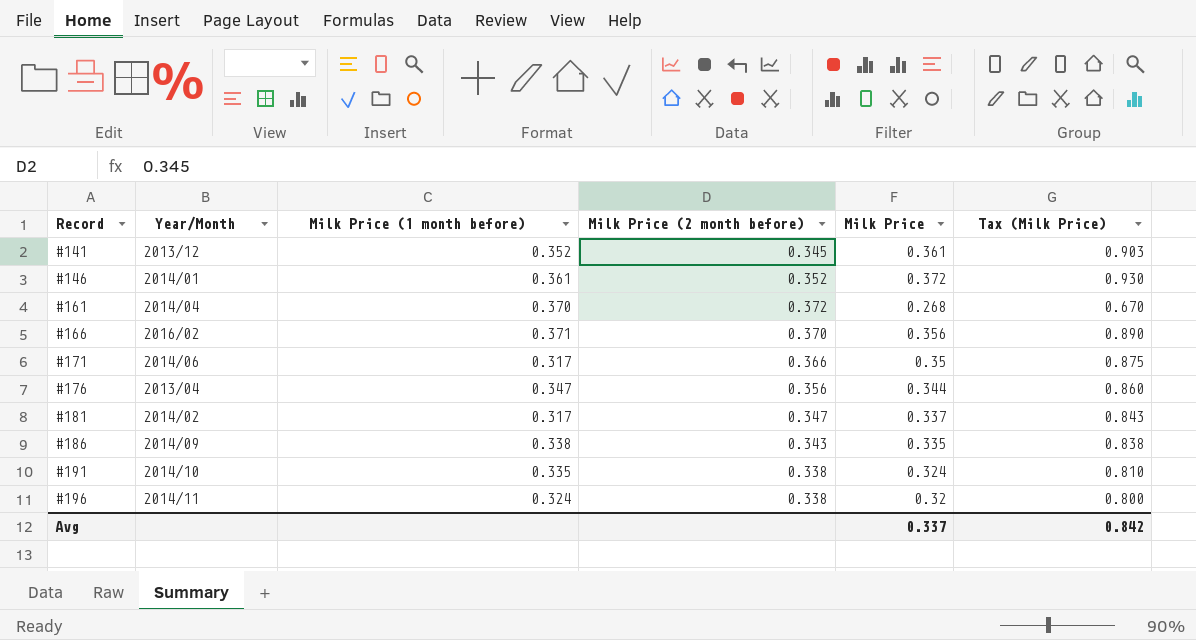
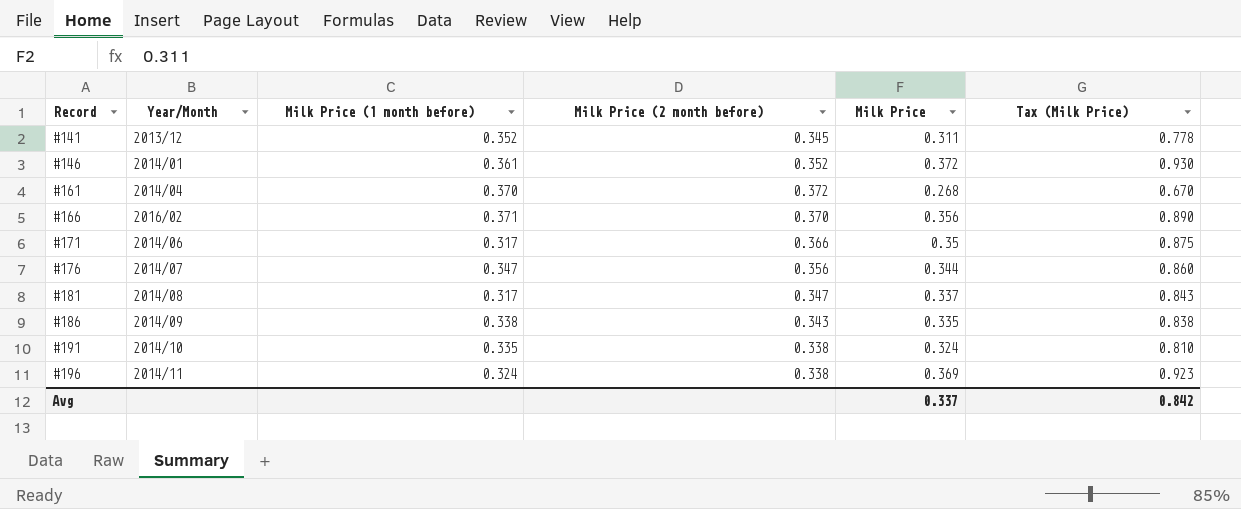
#141 | Milk Price: 0.361 -> 0.311
#141 | Tax (Milk Price): 0.903 -> 0.778
#176 | Year/Month: 2013/04 -> 2014/07
#181 | Year/Month: 2014/02 -> 2014/08
#196 | Milk Price: 0.32 -> 0.369
#196 | Tax (Milk Price): 0.800 -> 0.923

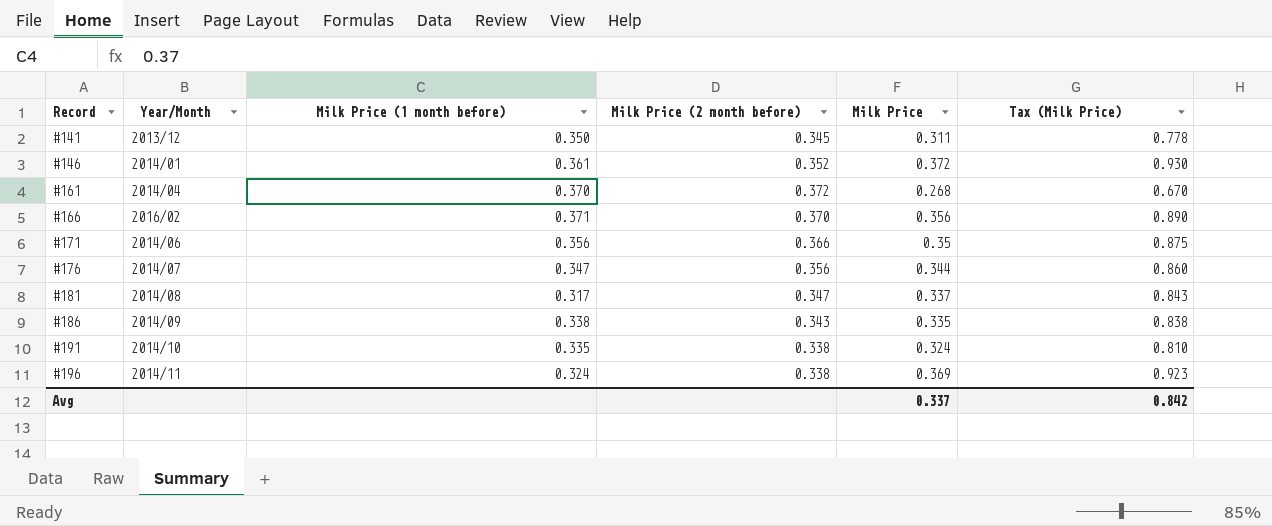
#141 | Milk Price (1 month before): 0.352 -> 0.350
#171 | Milk Price (1 month before): 0.317 -> 0.356

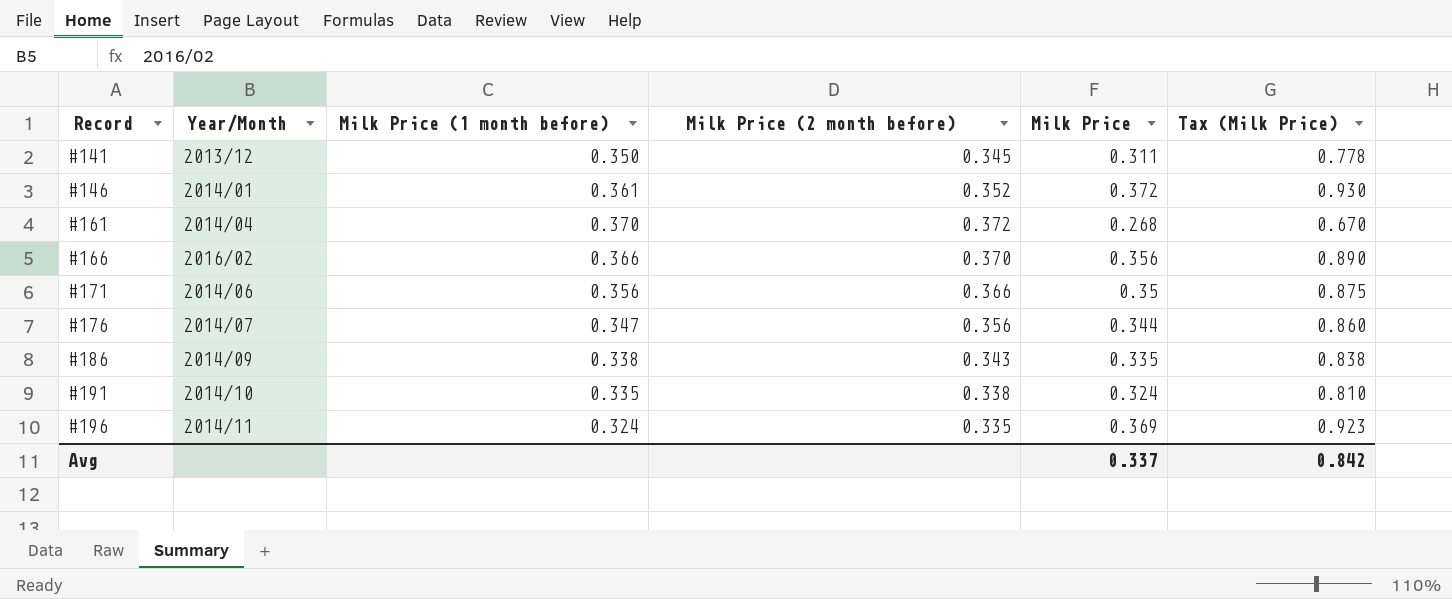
row #181: 2014/08 | 0.317 | 0.347 | 0.337 | 0.843 -> none
#166 | Milk Price (1 month before): 0.371 -> 0.366
#196 | Milk Price (2 month before): 0.338 -> 0.335

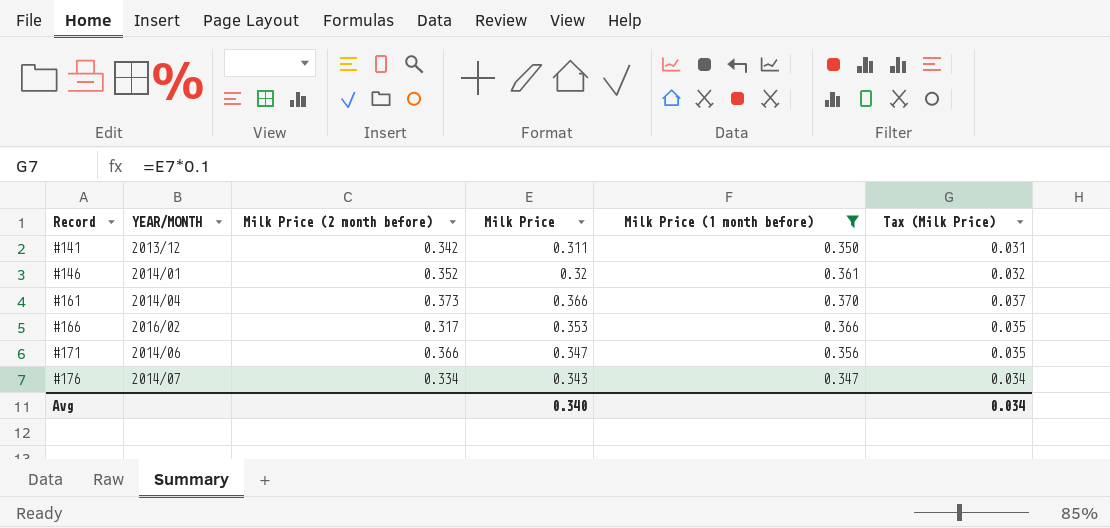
filter: none -> Milk Price (1 month before) >= 0.347
column name: Year/Month -> YEAR/MONTH
column Milk Price (1 month before) | position: 3 -> 5
column Tax (Milk Price) | formula: [Milk Price] * 2.5 -> [Milk Price] * 0.1
#141 | Milk Price (2 month before): 0.345 -> 0.342
#146 | Milk Price: 0.372 -> 0.32
#161 | Milk Price (2 month before): 0.372 -> 0.373
#161 | Milk Price: 0.268 -> 0.366
#166 | Milk Price (2 month before): 0.370 -> 0.317
#166 | Milk Price: 0.356 -> 0.353
#171 | Milk Price: 0.35 -> 0.347
#176 | Milk Price (2 month before): 0.356 -> 0.334
#176 | Milk Price: 0.344 -> 0.343
Avg | Milk Price: 0.337 -> 0.340
Avg | Tax (Milk Price): 0.842 -> 0.034

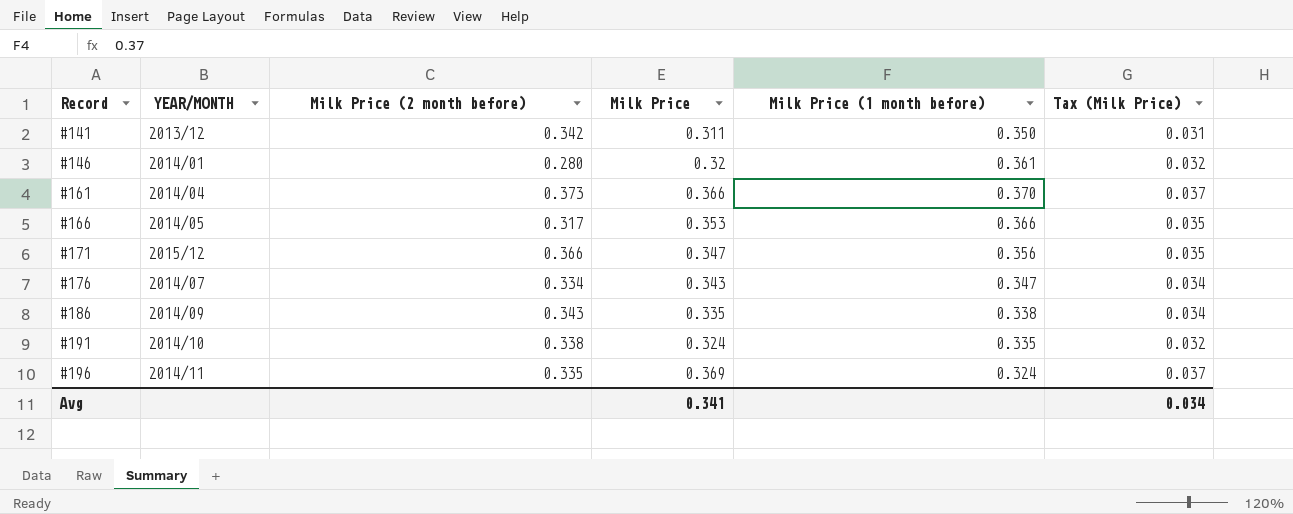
filter: Milk Price (1 month before) >= 0.347 -> none
#146 | Milk Price (2 month before): 0.352 -> 0.280
#166 | YEAR/MONTH: 2016/02 -> 2014/05
#171 | YEAR/MONTH: 2014/06 -> 2015/12
Avg | Milk Price: 0.340 -> 0.341

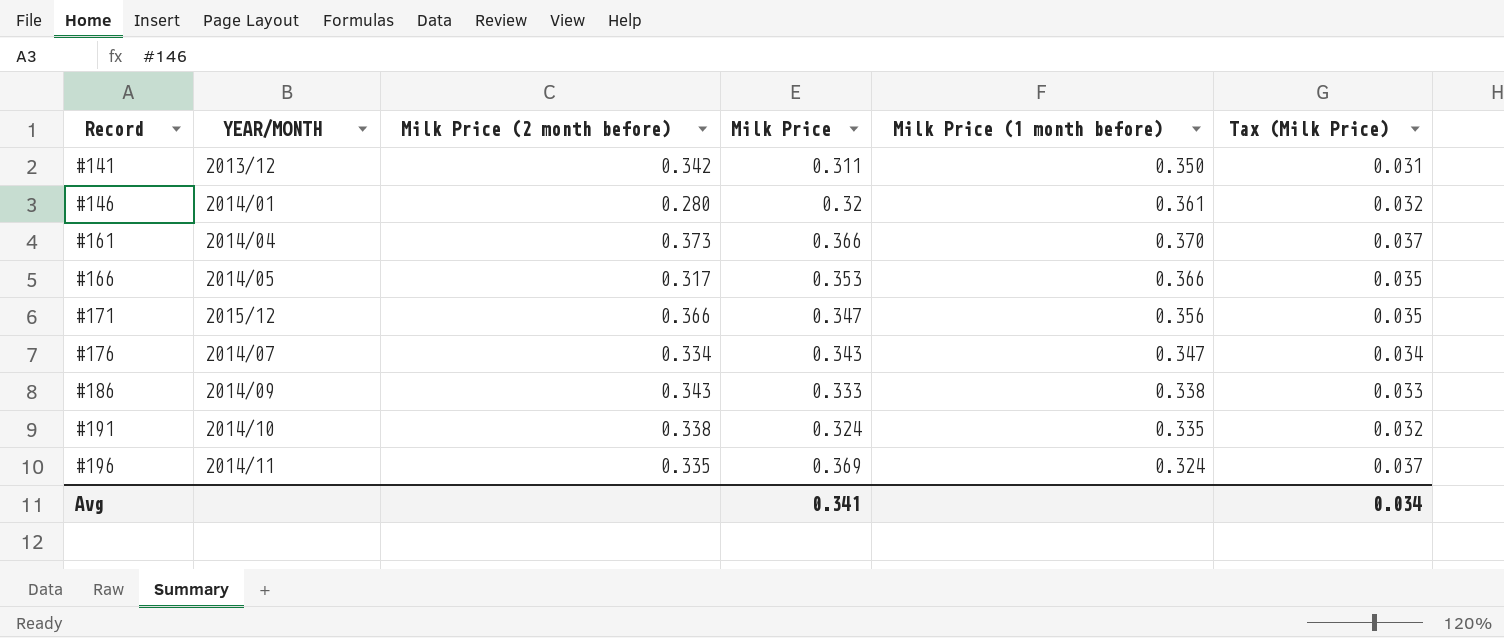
#186 | Milk Price: 0.335 -> 0.333
#186 | Tax (Milk Price): 0.034 -> 0.033

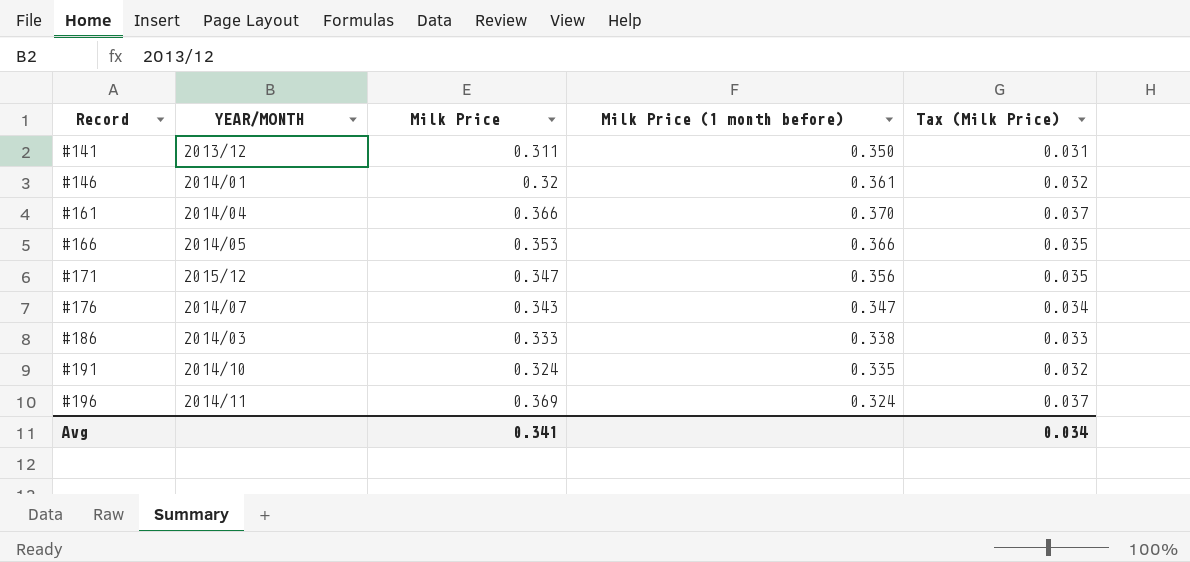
column Milk Price (2 month before) | position: 3 -> none
#186 | YEAR/MONTH: 2014/09 -> 2014/03

